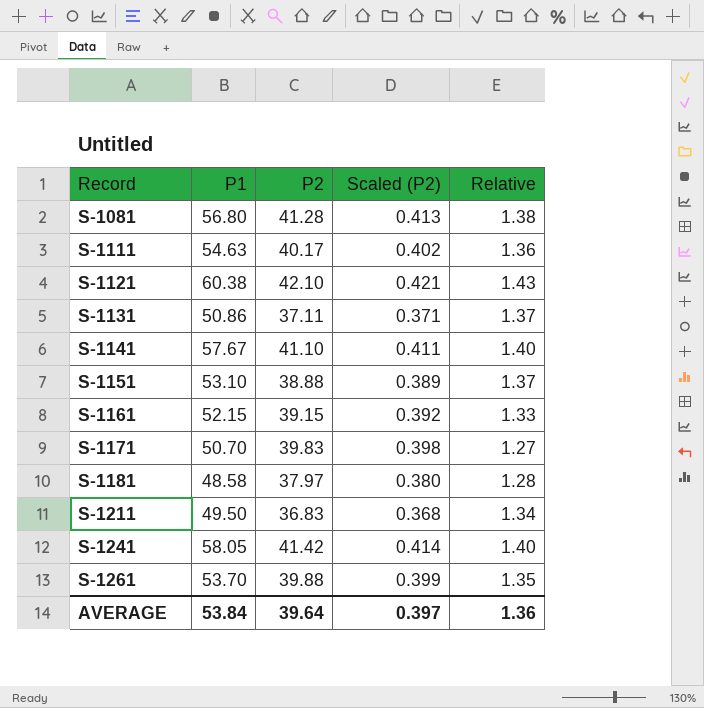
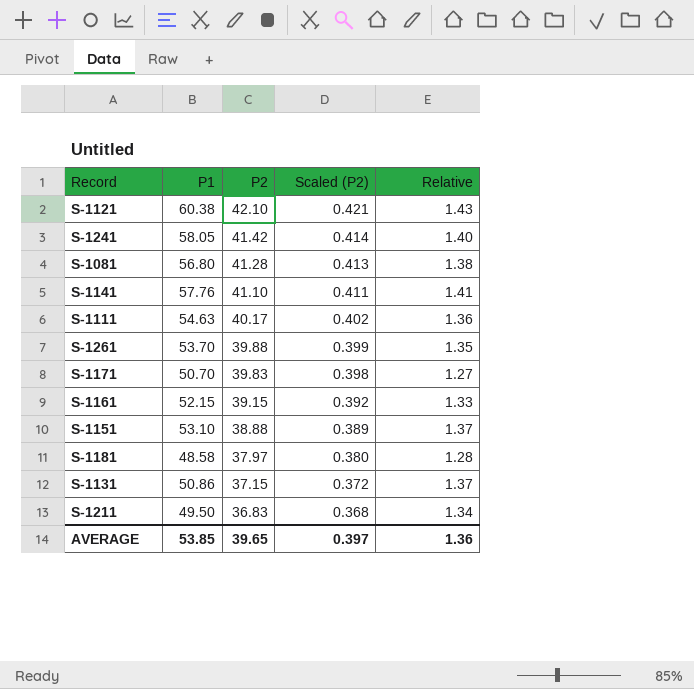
row order: Record ascending -> P2 descending
S-1141 | P1: 57.67 -> 57.76
S-1141 | Relative: 1.40 -> 1.41
S-1131 | P2: 37.11 -> 37.15
S-1131 | Scaled (P2): 0.371 -> 0.372
AVERAGE | P1: 53.84 -> 53.85
AVERAGE | P2: 39.64 -> 39.65

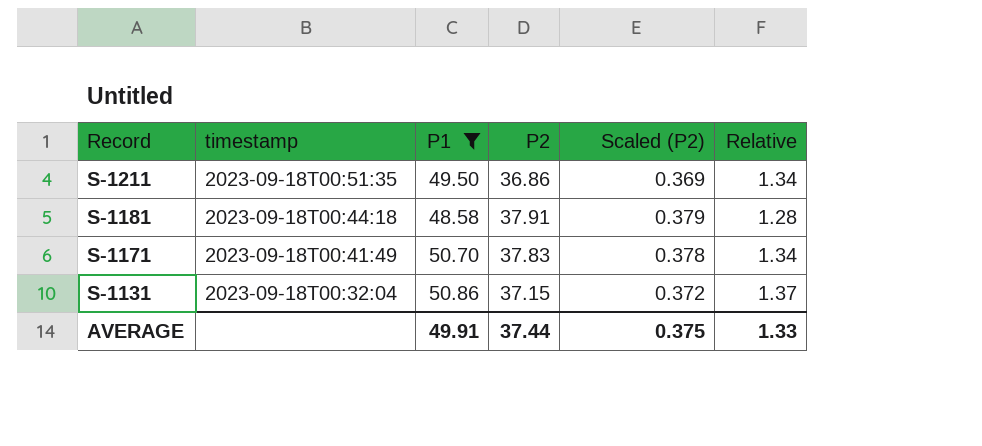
filter: none -> P1 <= 50.86
row order: P2 descending -> Record descending
column timestamp | position: none -> 2
S-1211 | P2: 36.83 -> 36.86
S-1211 | Scaled (P2): 0.368 -> 0.369
S-1181 | P2: 37.97 -> 37.91
S-1181 | Scaled (P2): 0.380 -> 0.379
S-1171 | P2: 39.83 -> 37.83
S-1171 | Scaled (P2): 0.398 -> 0.378
S-1171 | Relative: 1.27 -> 1.34
AVERAGE | P1: 53.85 -> 49.91
AVERAGE | P2: 39.65 -> 37.44
AVERAGE | Scaled (P2): 0.397 -> 0.375
AVERAGE | Relative: 1.36 -> 1.33

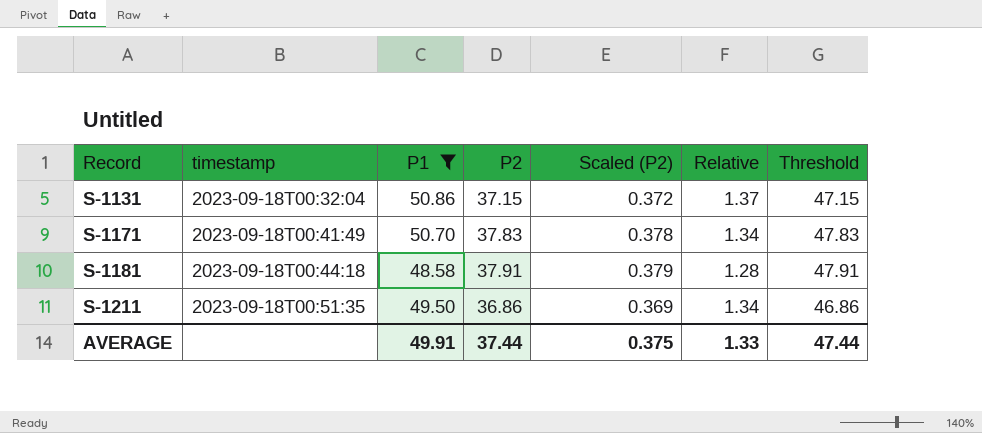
row order: Record descending -> Record ascending
column Threshold | formula: none -> [P2] + 10

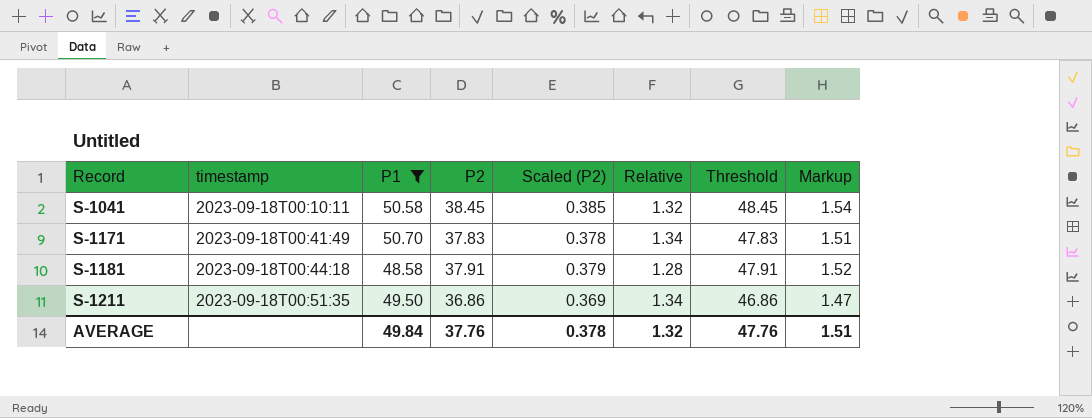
column Markup | formula: none -> [P2] * 0.04
row S-1131: 2023-09-18T00:32:04 | 50.86 | 37.15 | 0.372 | 1.37 | 47.15 -> none
row S-1041: none -> 2023-09-18T00:10:11 | 50.58 | 38.45 | 0.385 | 1.32 | 48.45 | 1.54
AVERAGE | P1: 49.91 -> 49.84
AVERAGE | P2: 37.44 -> 37.76
AVERAGE | Scaled (P2): 0.375 -> 0.378
AVERAGE | Relative: 1.33 -> 1.32
AVERAGE | Threshold: 47.44 -> 47.76

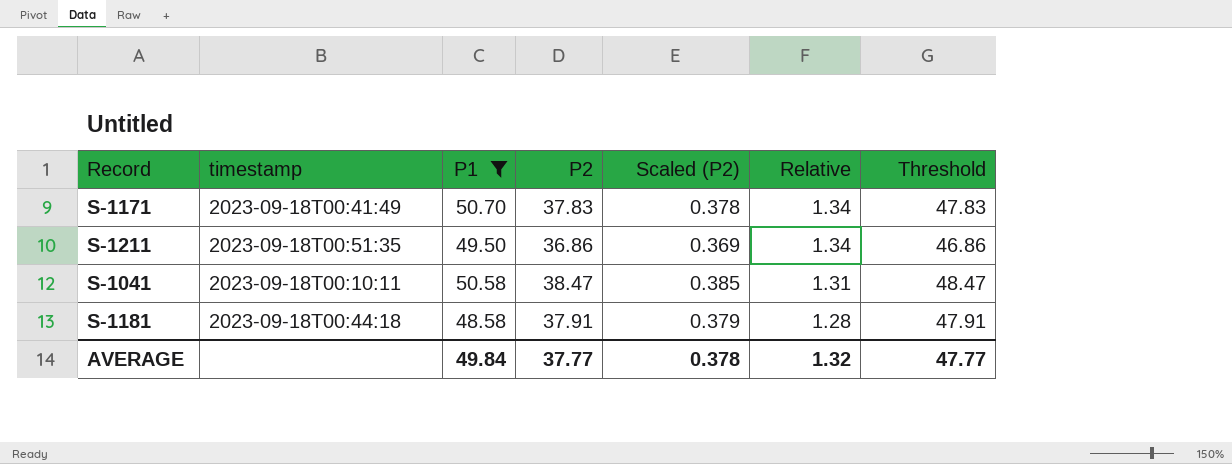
row order: Record ascending -> Relative descending
column Markup | formula: [P2] * 0.04 -> none
S-1041 | P2: 38.45 -> 38.47
S-1041 | Relative: 1.32 -> 1.31
S-1041 | Threshold: 48.45 -> 48.47
AVERAGE | P2: 37.76 -> 37.77
AVERAGE | Threshold: 47.76 -> 47.77

